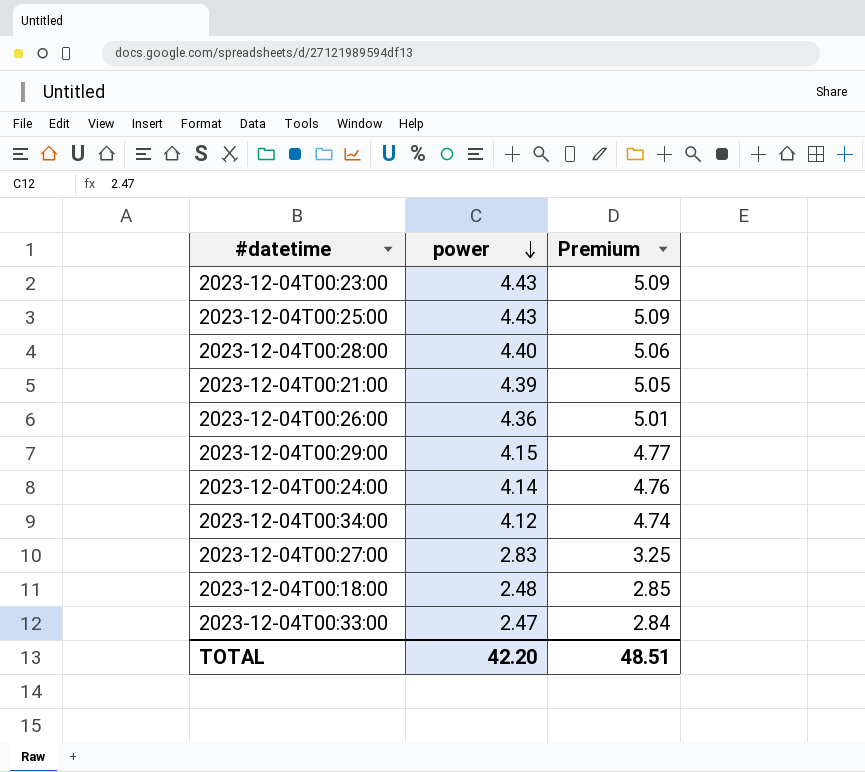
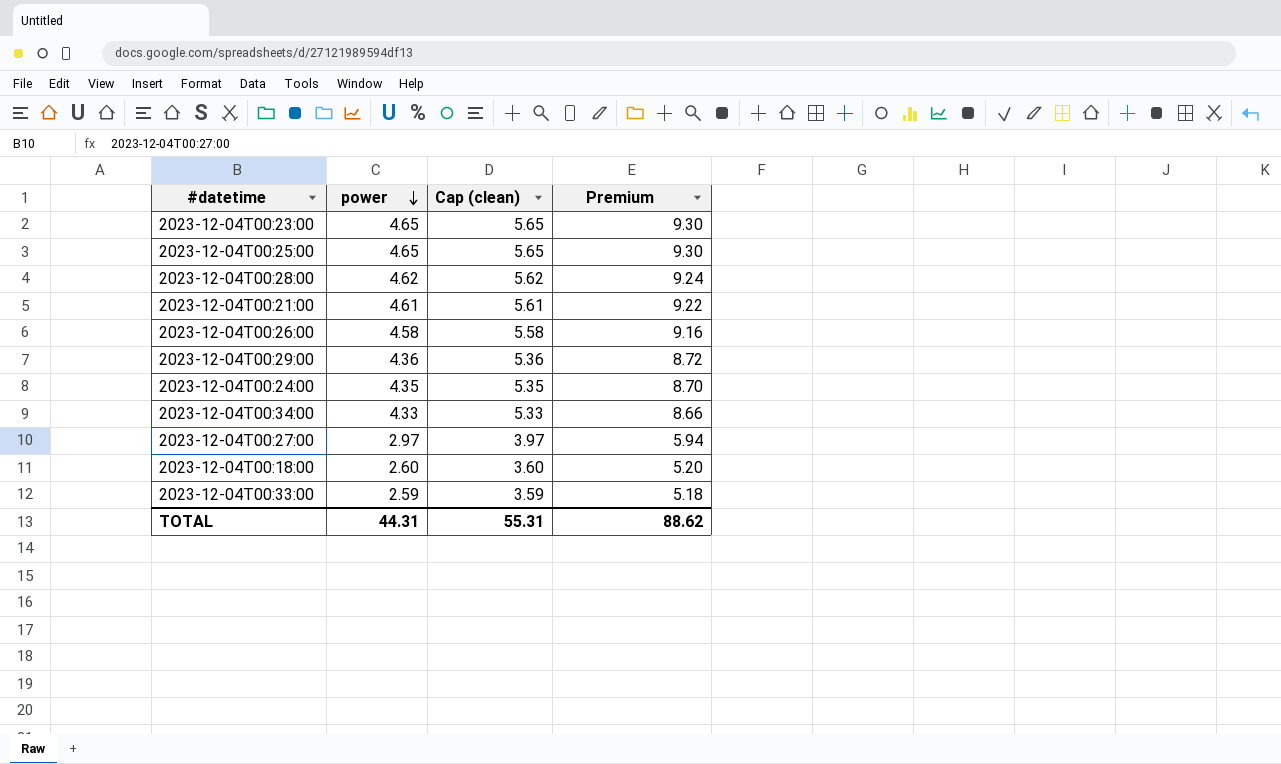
column Cap (clean) | formula: none -> [power] + 1
column Premium | formula: [power] * 1.15 -> [power] * 2
2023-12-04T00:23:00 | power: 4.43 -> 4.65
2023-12-04T00:25:00 | power: 4.43 -> 4.65
2023-12-04T00:28:00 | power: 4.40 -> 4.62
2023-12-04T00:21:00 | power: 4.39 -> 4.61
2023-12-04T00:26:00 | power: 4.36 -> 4.58
2023-12-04T00:29:00 | power: 4.15 -> 4.36
2023-12-04T00:24:00 | power: 4.14 -> 4.35
2023-12-04T00:34:00 | power: 4.12 -> 4.33
2023-12-04T00:27:00 | power: 2.83 -> 2.97
2023-12-04T00:18:00 | power: 2.48 -> 2.60
2023-12-04T00:33:00 | power: 2.47 -> 2.59
TOTAL | power: 42.20 -> 44.31
TOTAL | Premium: 48.51 -> 88.62

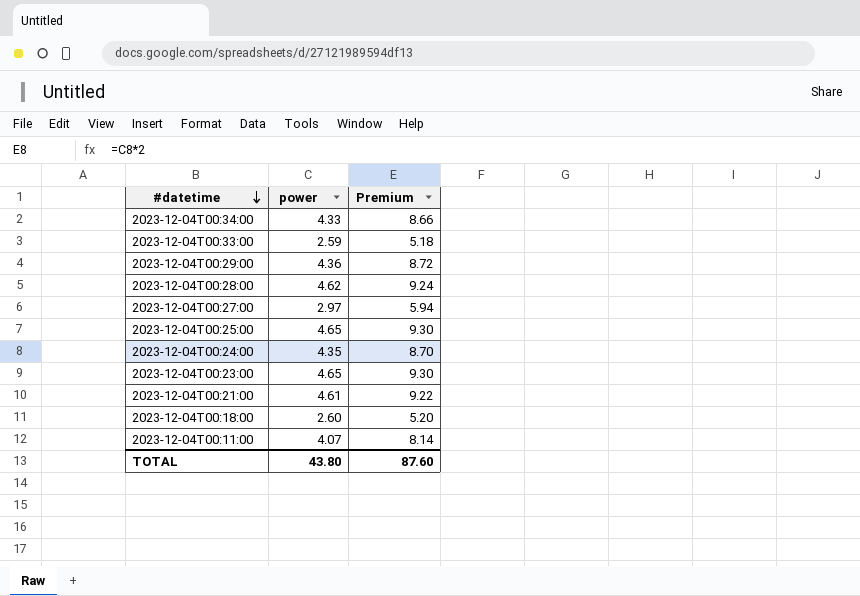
row order: power descending -> #datetime descending
column Cap (clean) | formula: [power] + 1 -> none
row 2023-12-04T00:26:00: 4.58 | 5.58 | 9.16 -> none
row 2023-12-04T00:11:00: none -> 4.07 | 8.14
TOTAL | power: 44.31 -> 43.80
TOTAL | Premium: 88.62 -> 87.60

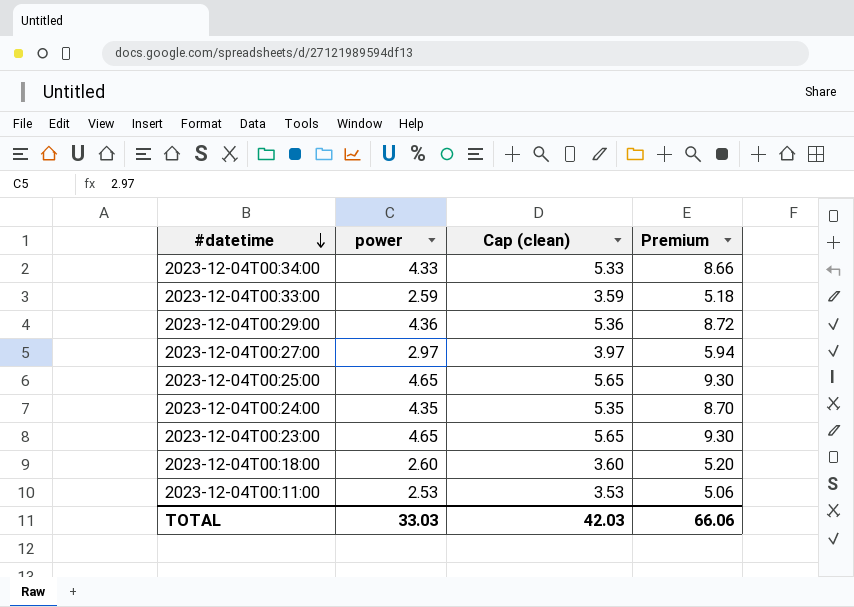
column Cap (clean) | formula: none -> [power] + 1
row 2023-12-04T00:28:00: 4.62 | 9.24 -> none
row 2023-12-04T00:21:00: 4.61 | 9.22 -> none
2023-12-04T00:11:00 | power: 4.07 -> 2.53
2023-12-04T00:11:00 | Premium: 8.14 -> 5.06
TOTAL | power: 43.80 -> 33.03
TOTAL | Premium: 87.60 -> 66.06

